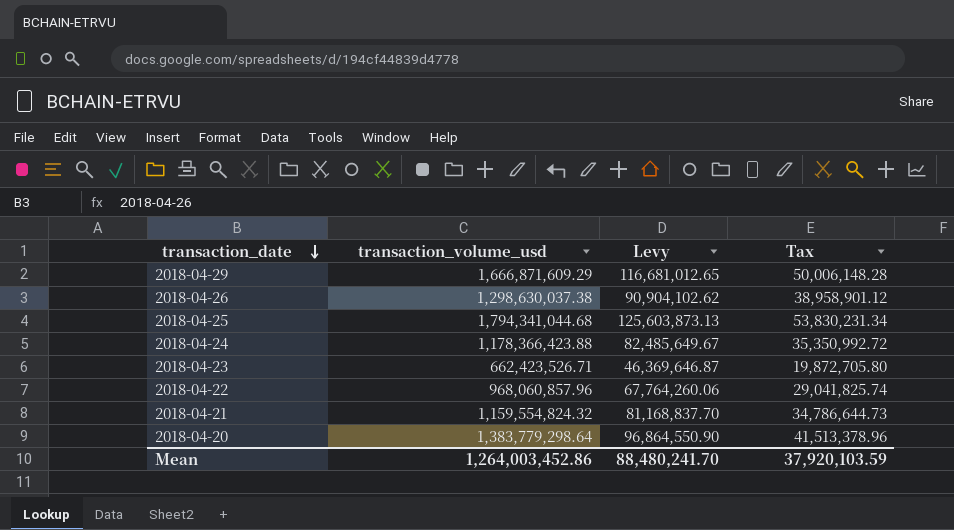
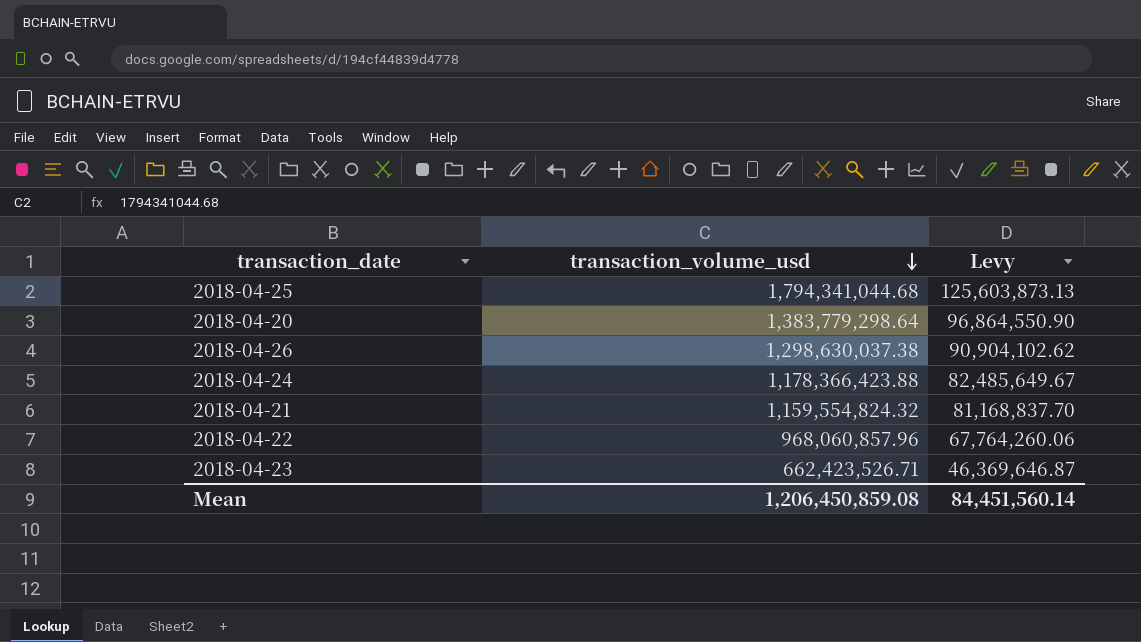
row order: transaction_date descending -> transaction_volume_usd descending
column Tax | formula: [transaction_volume_usd] * 0.03 -> none
row 2018-04-29: 1,666,871,609.29 | 116,681,012.65 | 50,006,148.28 -> none
Mean | transaction_volume_usd: 1,264,003,452.86 -> 1,206,450,859.08
Mean | Levy: 88,480,241.70 -> 84,451,560.14

